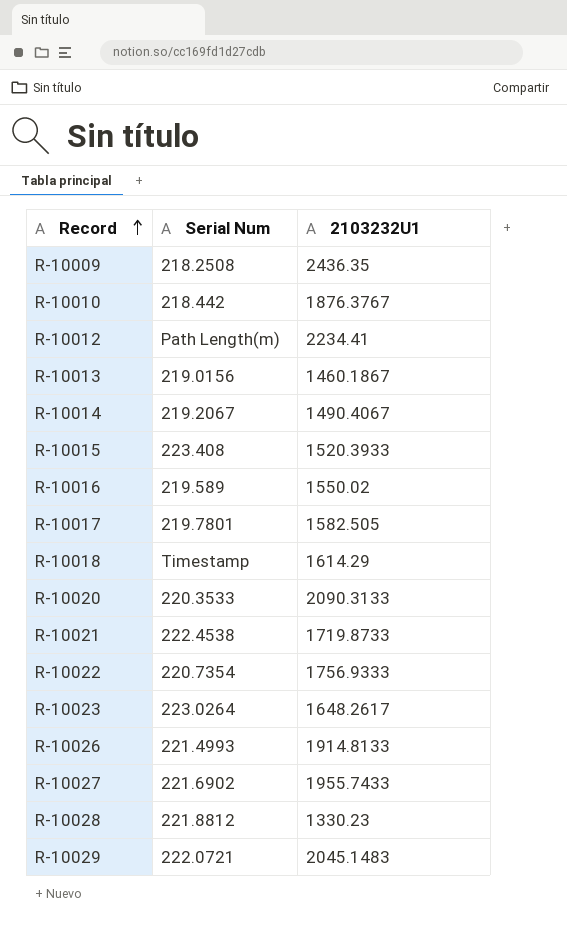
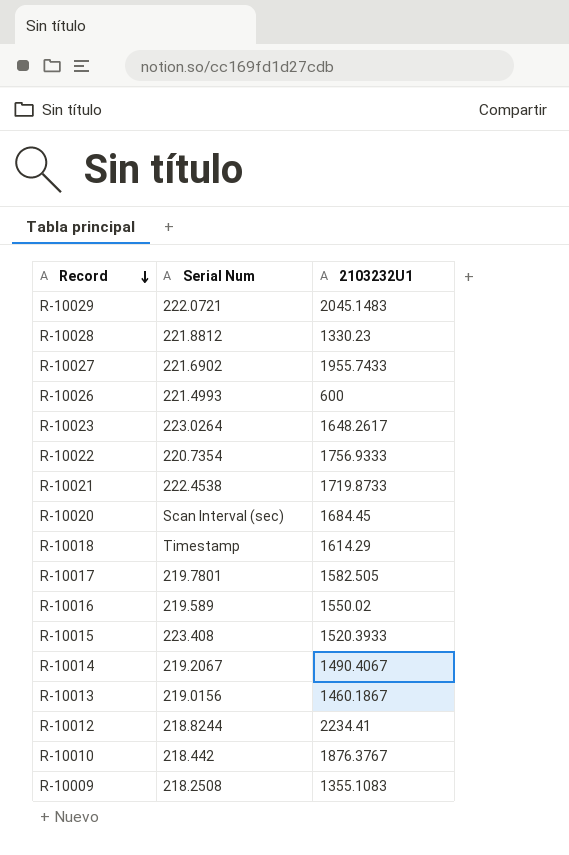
row order: Record ascending -> Record descending
R-10026 | 2103232U1: 1914.8133 -> 600
R-10020 | Serial Num: 220.3533 -> Scan Interval (sec)
R-10020 | 2103232U1: 2090.3133 -> 1684.45
R-10012 | Serial Num: Path Length(m) -> 218.8244
R-10009 | 2103232U1: 2436.35 -> 1355.1083

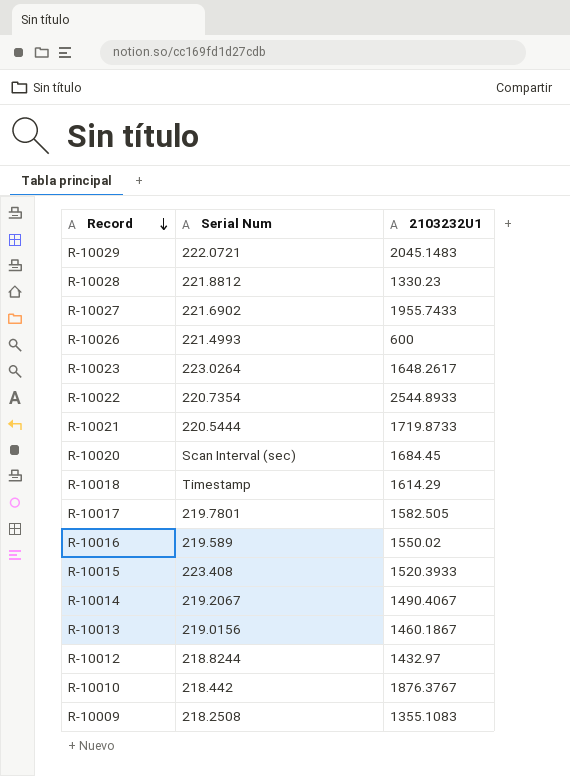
R-10022 | 2103232U1: 1756.9333 -> 2544.8933
R-10021 | Serial Num: 222.4538 -> 220.5444
R-10012 | 2103232U1: 2234.41 -> 1432.97

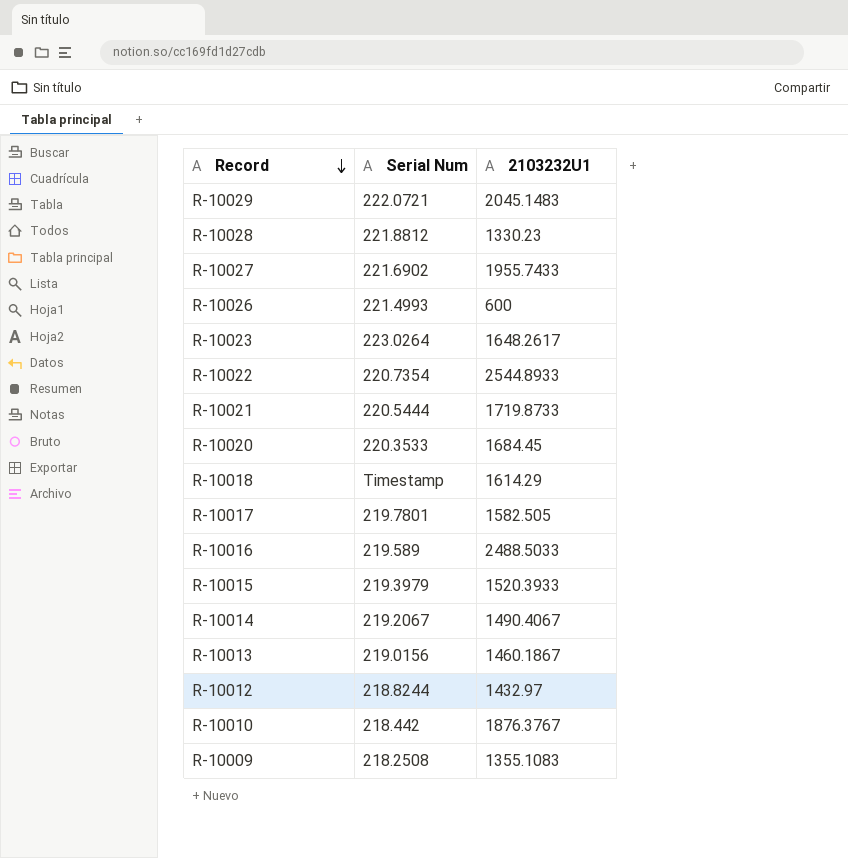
R-10020 | Serial Num: Scan Interval (sec) -> 220.3533
R-10016 | 2103232U1: 1550.02 -> 2488.5033
R-10015 | Serial Num: 223.408 -> 219.3979

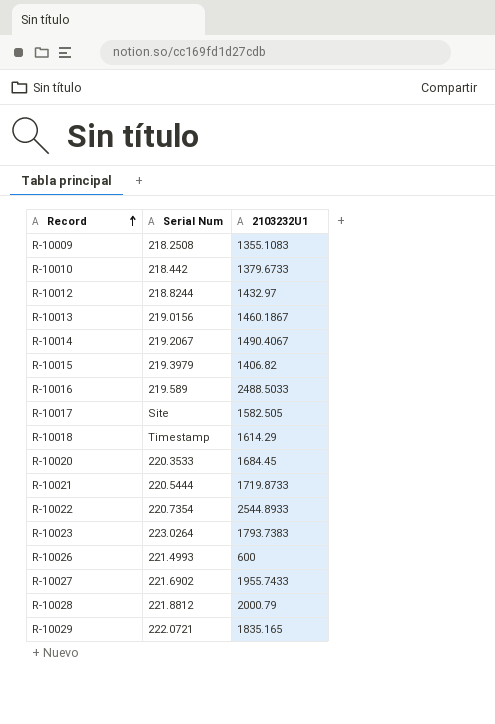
row order: Record descending -> Record ascending
R-10010 | 2103232U1: 1876.3767 -> 1379.6733
R-10015 | 2103232U1: 1520.3933 -> 1406.82
R-10017 | Serial Num: 219.7801 -> Site
R-10023 | 2103232U1: 1648.2617 -> 1793.7383
R-10028 | 2103232U1: 1330.23 -> 2000.79
R-10029 | 2103232U1: 2045.1483 -> 1835.165

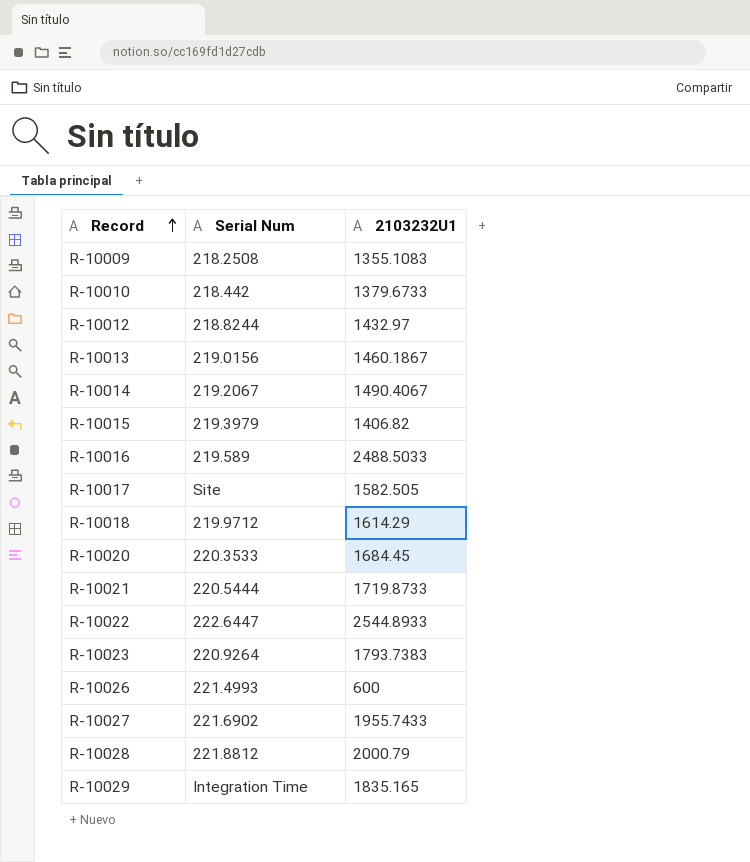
R-10018 | Serial Num: Timestamp -> 219.9712
R-10022 | Serial Num: 220.7354 -> 222.6447
R-10023 | Serial Num: 223.0264 -> 220.9264
R-10029 | Serial Num: 222.0721 -> Integration Time

